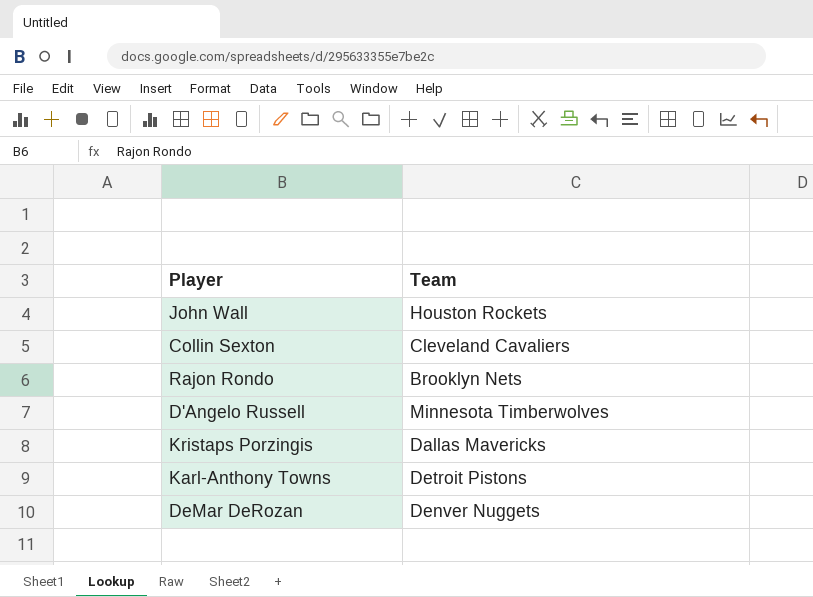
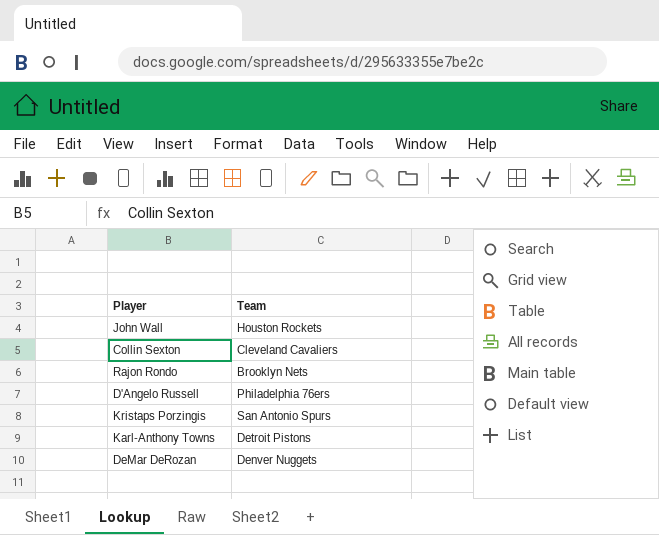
D'Angelo Russell | Team: Minnesota Timberwolves -> Philadelphia 76ers
Kristaps Porzingis | Team: Dallas Mavericks -> San Antonio Spurs

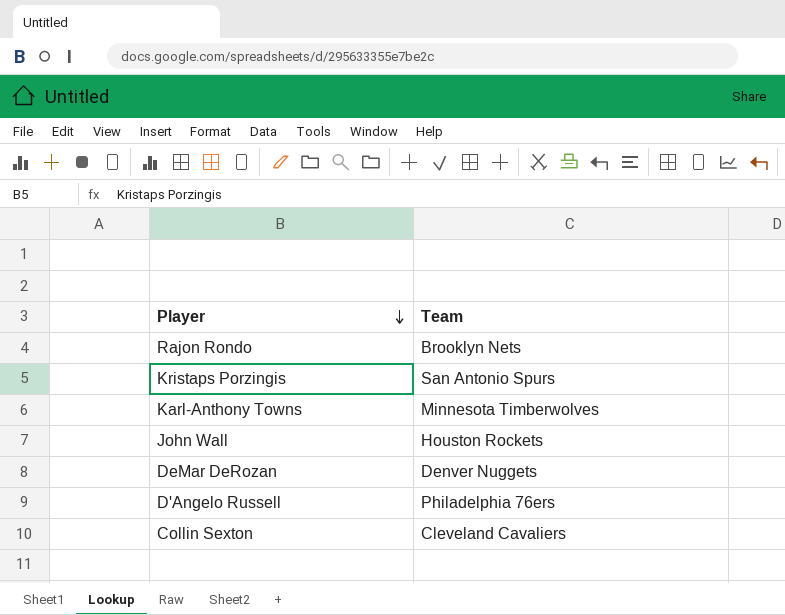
row order: none -> Player descending
Karl-Anthony Towns | Team: Detroit Pistons -> Minnesota Timberwolves

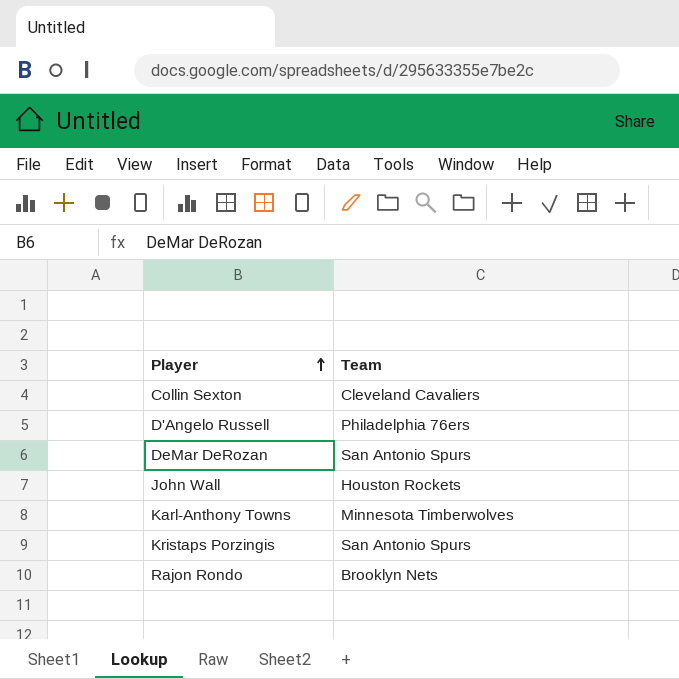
row order: Player descending -> Player ascending
DeMar DeRozan | Team: Denver Nuggets -> San Antonio Spurs

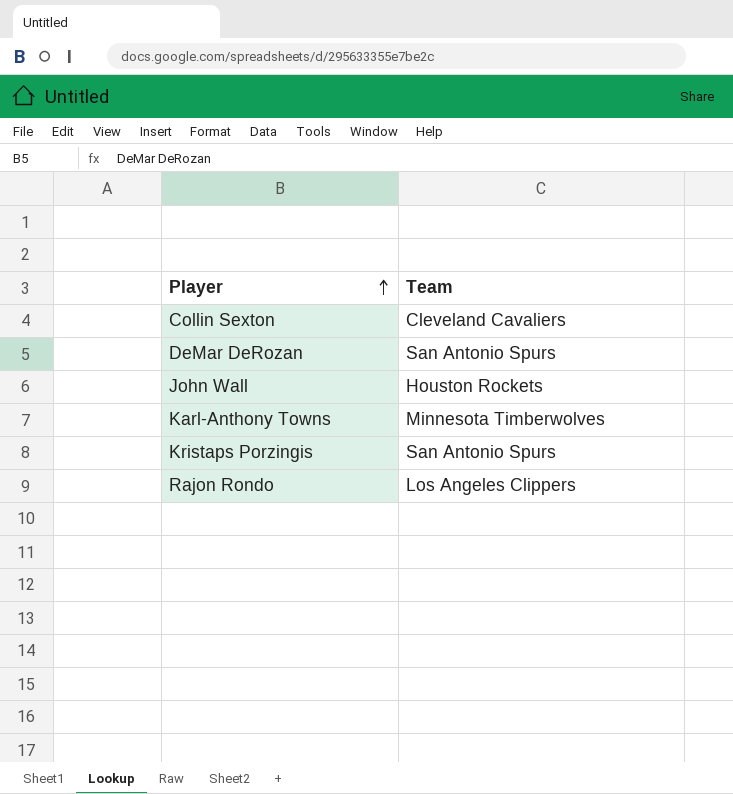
row D'Angelo Russell: Philadelphia 76ers -> none
Rajon Rondo | Team: Brooklyn Nets -> Los Angeles Clippers

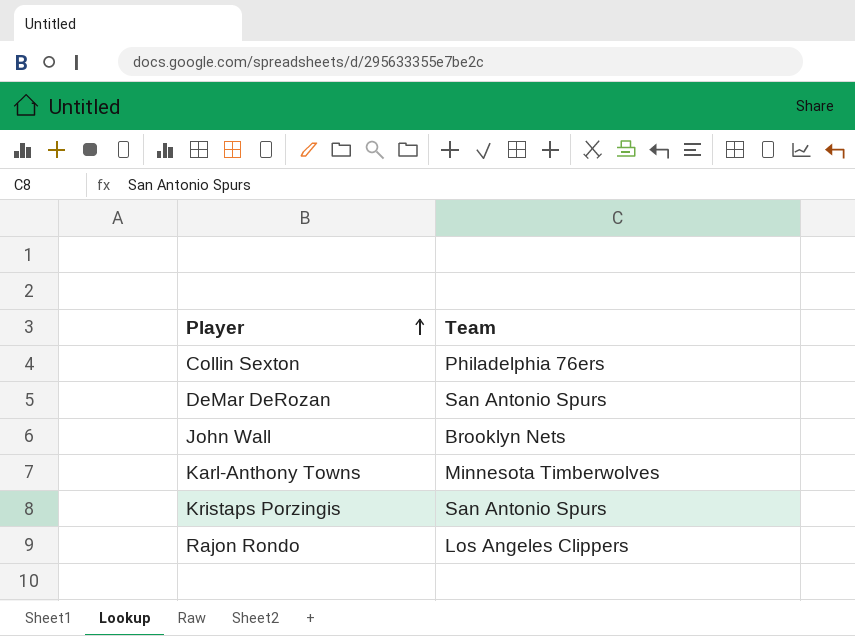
Collin Sexton | Team: Cleveland Cavaliers -> Philadelphia 76ers
John Wall | Team: Houston Rockets -> Brooklyn Nets

